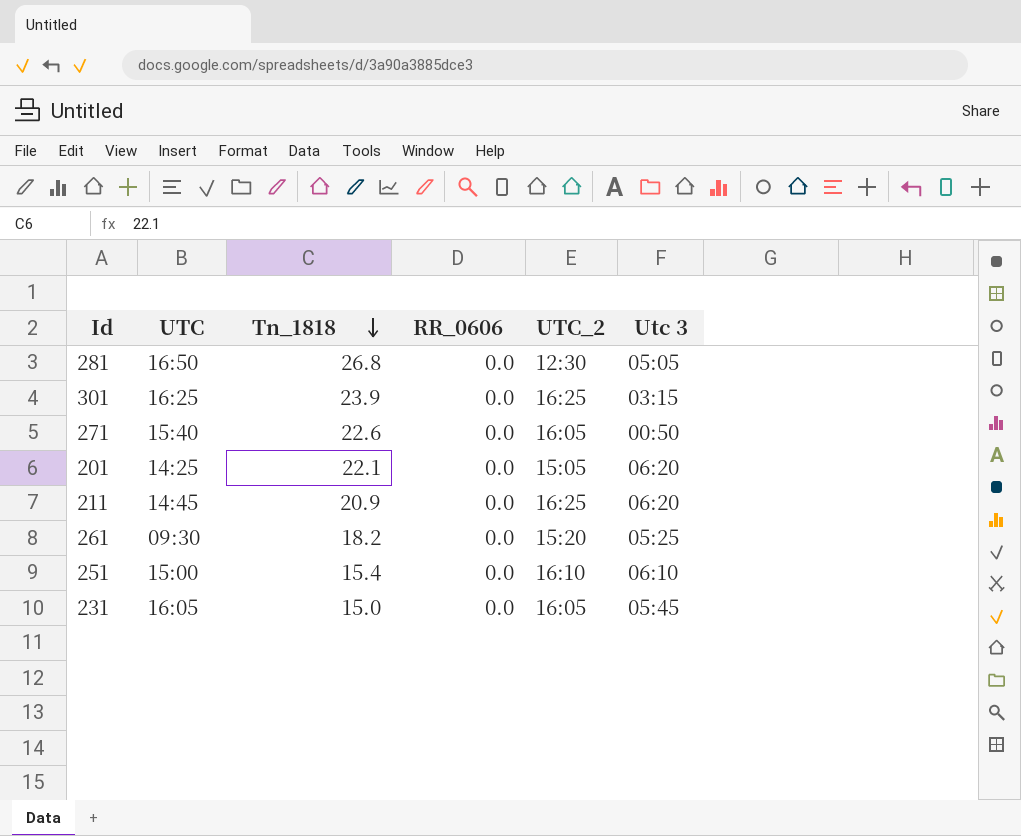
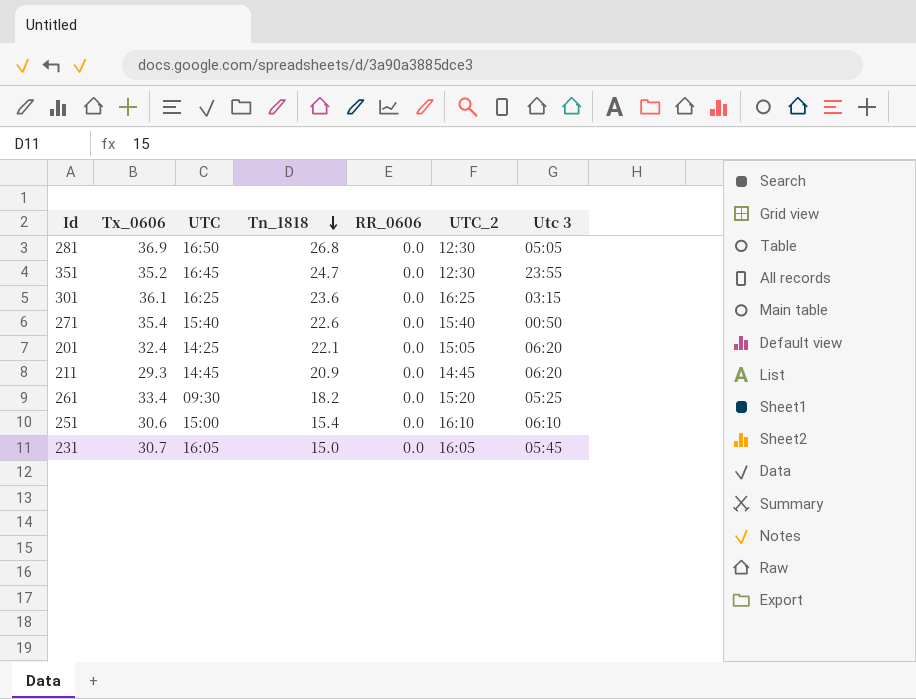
column Tx_0606 | position: none -> 2
row 351: none -> 35.2 | 16:45 | 24.7 | 0.0 | 12:30 | 23:55
301 | Tn_1818: 23.9 -> 23.6
271 | UTC_2: 16:05 -> 15:40
211 | UTC_2: 16:25 -> 14:45

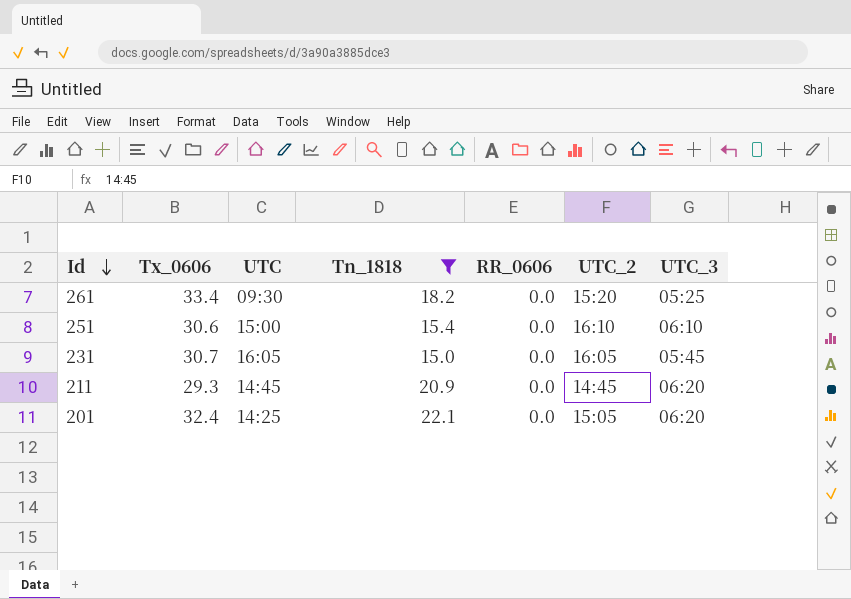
filter: none -> Tn_1818 <= 22.1
row order: Tn_1818 descending -> Id descending
column name: Utc 3 -> UTC_3

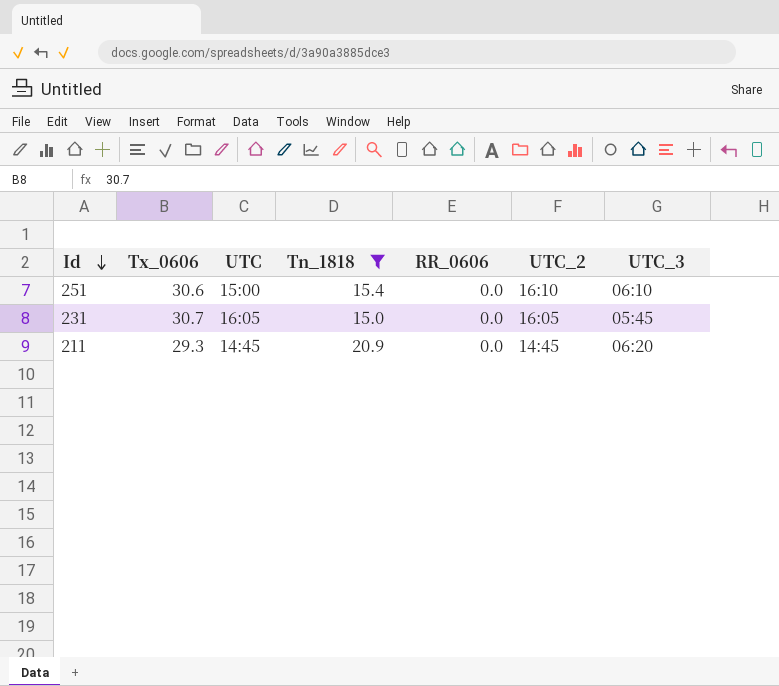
row 261: 33.4 | 09:30 | 18.2 | 0.0 | 15:20 | 05:25 -> none
row 201: 32.4 | 14:25 | 22.1 | 0.0 | 15:05 | 06:20 -> none

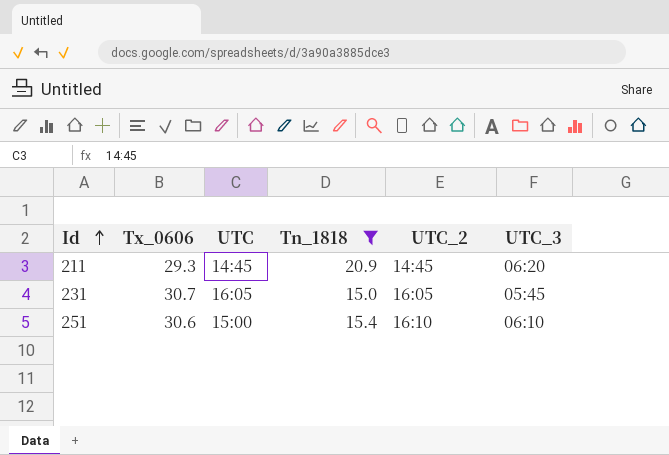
row order: Id descending -> Id ascending
column RR_0606 | position: 5 -> none

